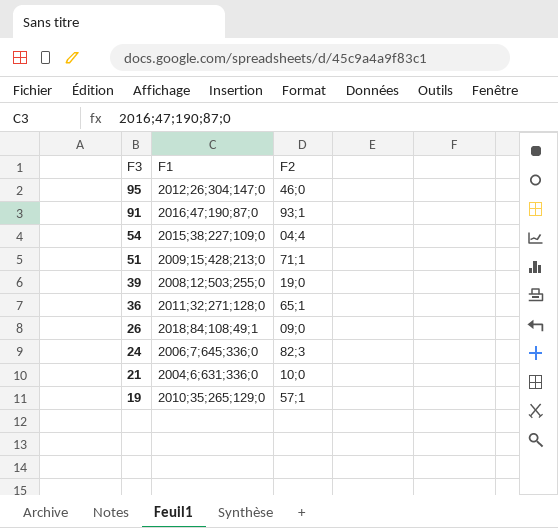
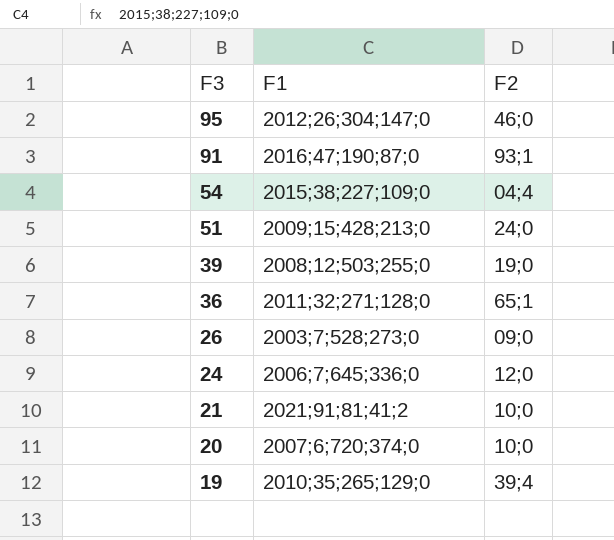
51 | F2: 71;1 -> 24;0
26 | F1: 2018;84;108;49;1 -> 2003;7;528;273;0
24 | F2: 82;3 -> 12;0
21 | F1: 2004;6;631;336;0 -> 2021;91;81;41;2
row 20: none -> 2007;6;720;374;0 | 10;0
19 | F2: 57;1 -> 39;4

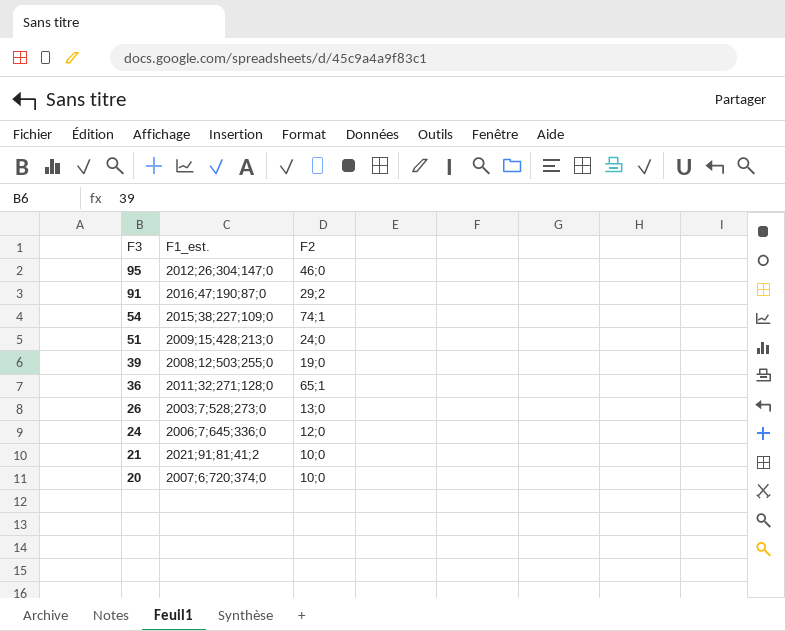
column name: F1 -> F1_est.
row 19: 2010;35;265;129;0 | 39;4 -> none
91 | F2: 93;1 -> 29;2
54 | F2: 04;4 -> 74;1
26 | F2: 09;0 -> 13;0

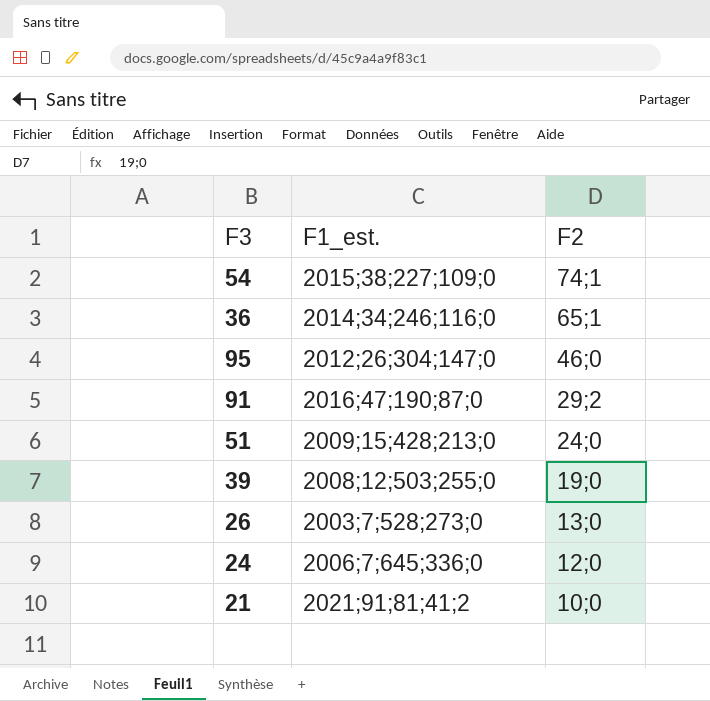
row order: F3 descending -> F2 descending
row 20: 2007;6;720;374;0 | 10;0 -> none
36 | F1_est.: 2011;32;271;128;0 -> 2014;34;246;116;0

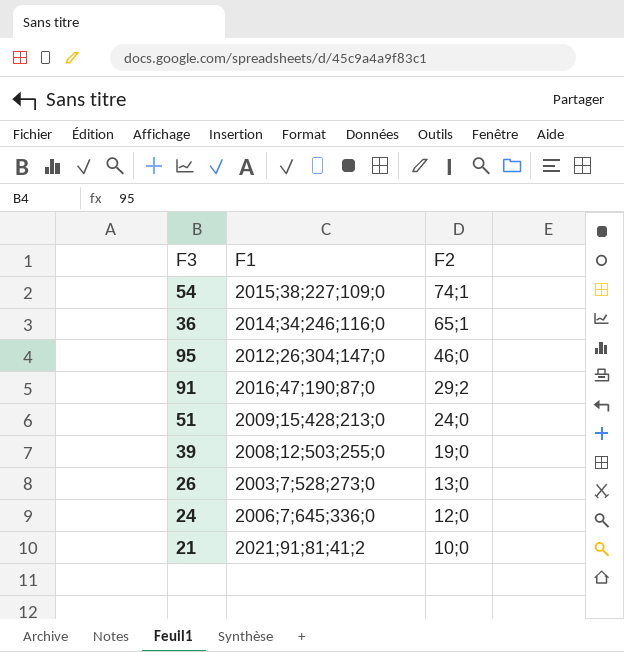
column name: F1_est. -> F1

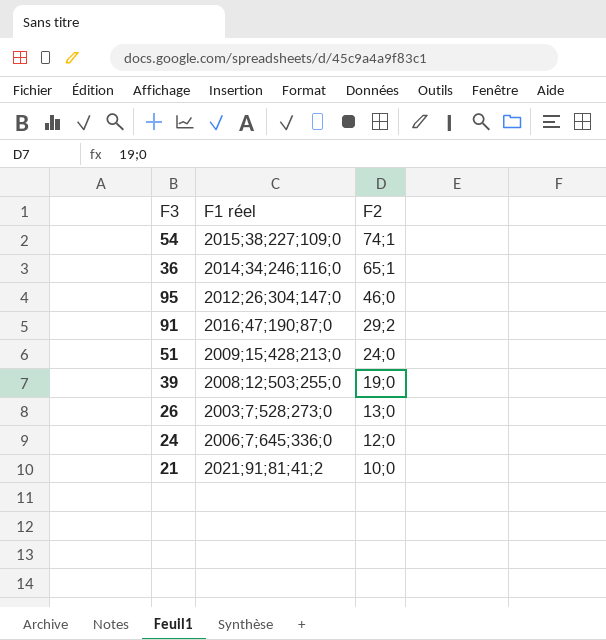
column name: F1 -> F1 réel

